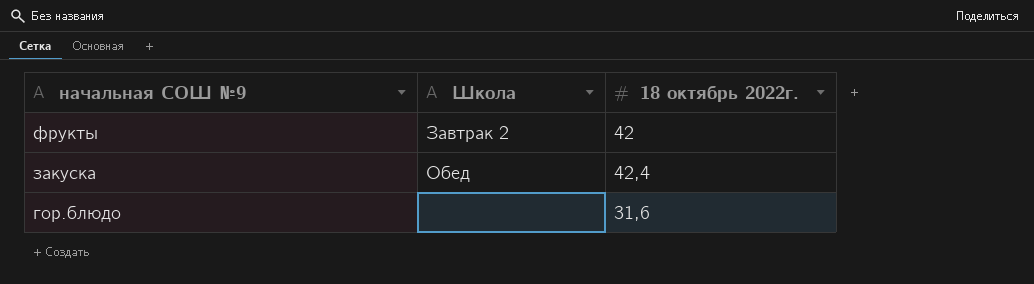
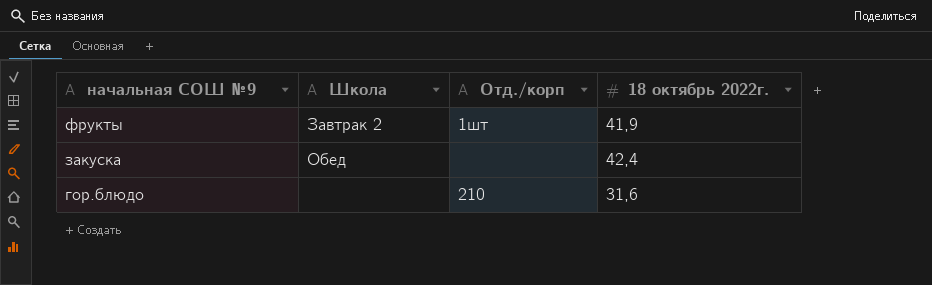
column Отд./корп | position: none -> 3
фрукты | 18 октябрь 2022г.: 42 -> 41,9

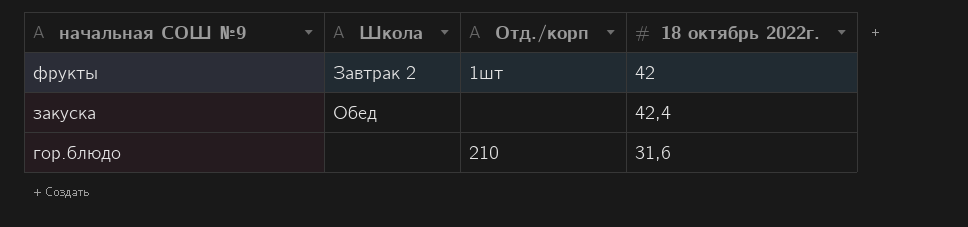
фрукты | 18 октябрь 2022г.: 41,9 -> 42

